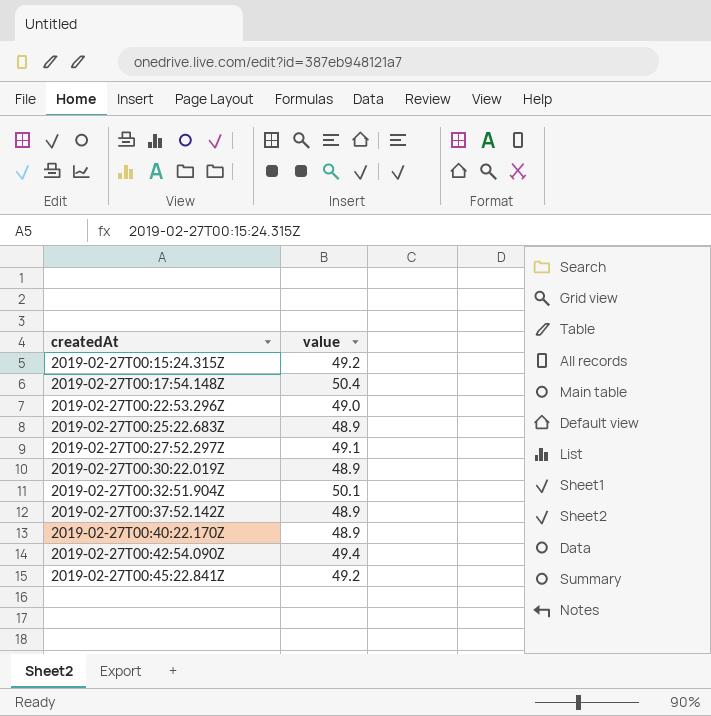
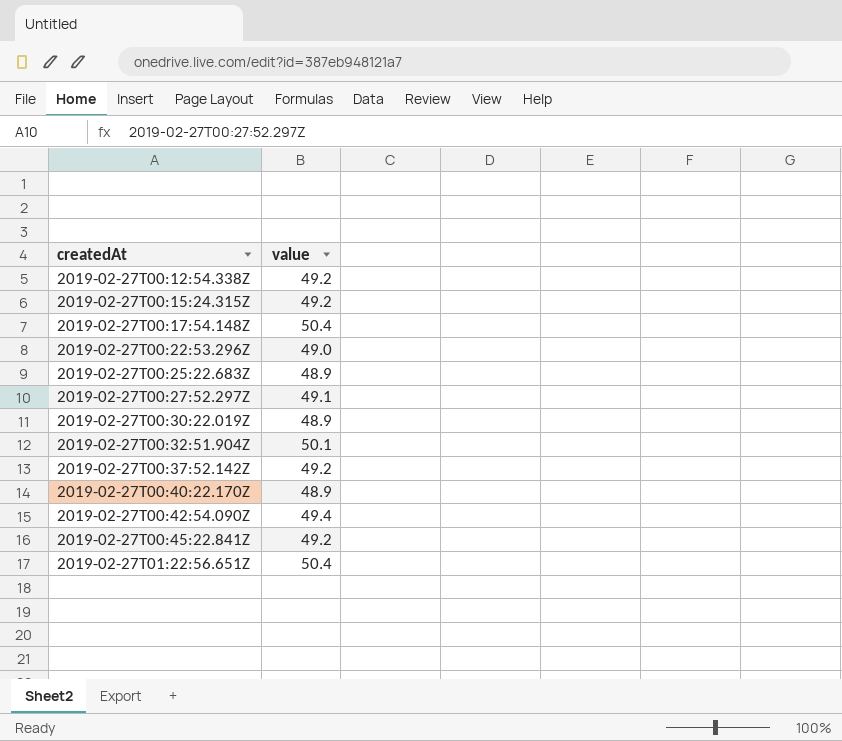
row 2019-02-27T00:12:54.338Z: none -> 49.2
2019-02-27T00:37:52.142Z | value: 48.9 -> 49.2
row 2019-02-27T01:22:56.651Z: none -> 50.4

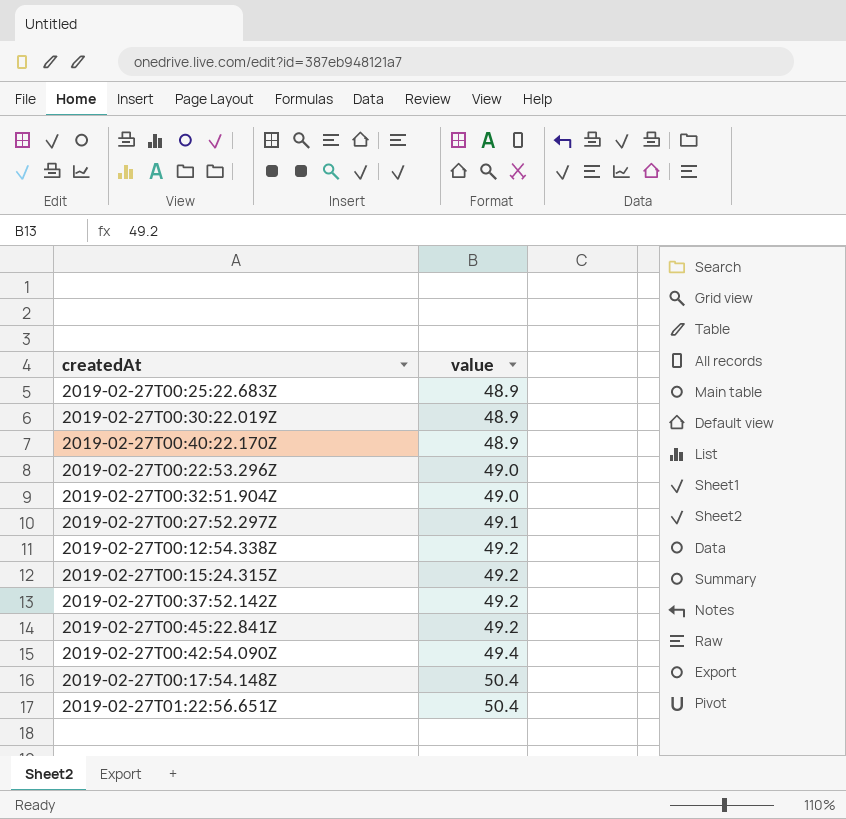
row order: createdAt ascending -> value ascending
2019-02-27T00:32:51.904Z | value: 50.1 -> 49.0

